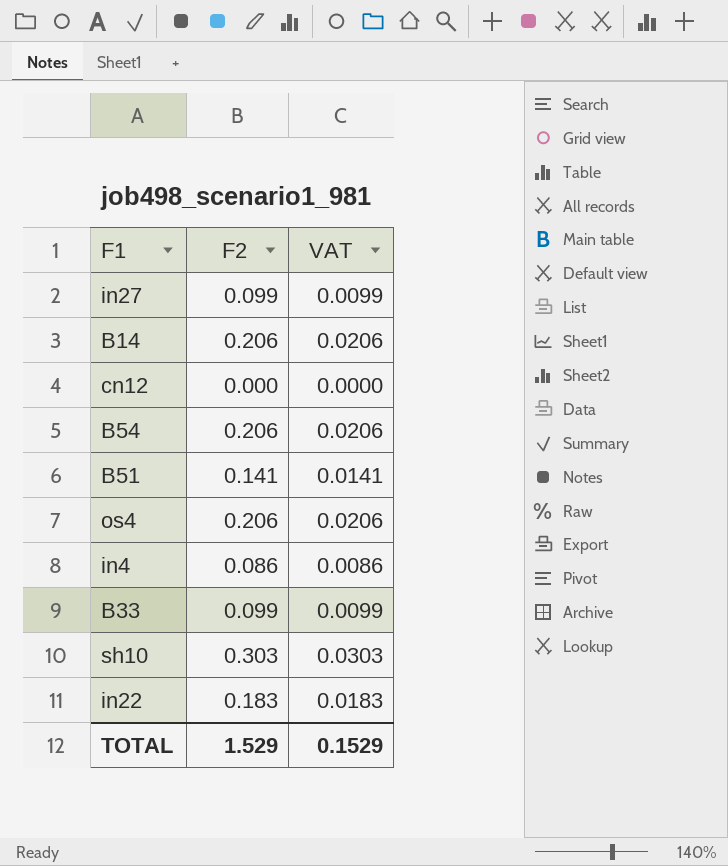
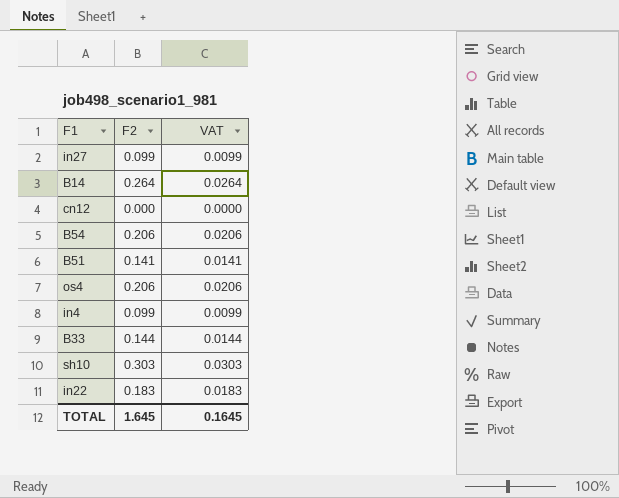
B14 | F2: 0.206 -> 0.264
B14 | VAT: 0.0206 -> 0.0264
in4 | F2: 0.086 -> 0.099
in4 | VAT: 0.0086 -> 0.0099
B33 | F2: 0.099 -> 0.144
B33 | VAT: 0.0099 -> 0.0144
TOTAL | F2: 1.529 -> 1.645
TOTAL | VAT: 0.1529 -> 0.1645

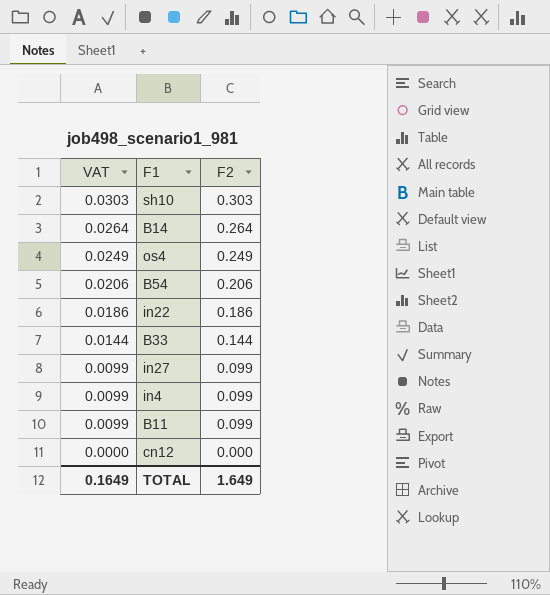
row order: none -> VAT descending
column VAT | position: 3 -> 1
row B51: 0.141 | 0.0141 -> none
os4 | VAT: 0.0206 -> 0.0249
os4 | F2: 0.206 -> 0.249
in22 | VAT: 0.0183 -> 0.0186
in22 | F2: 0.183 -> 0.186
row B11: none -> 0.0099 | 0.099
TOTAL | VAT: 0.1645 -> 0.1649
TOTAL | F2: 1.645 -> 1.649

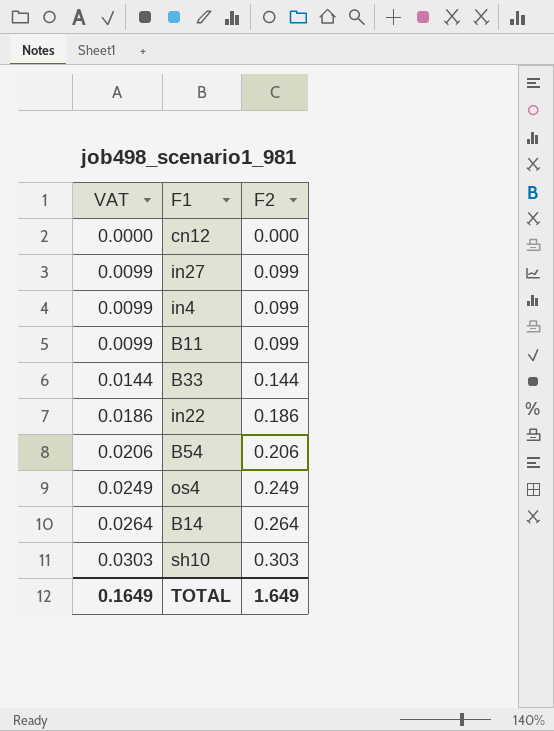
row order: VAT descending -> VAT ascending

